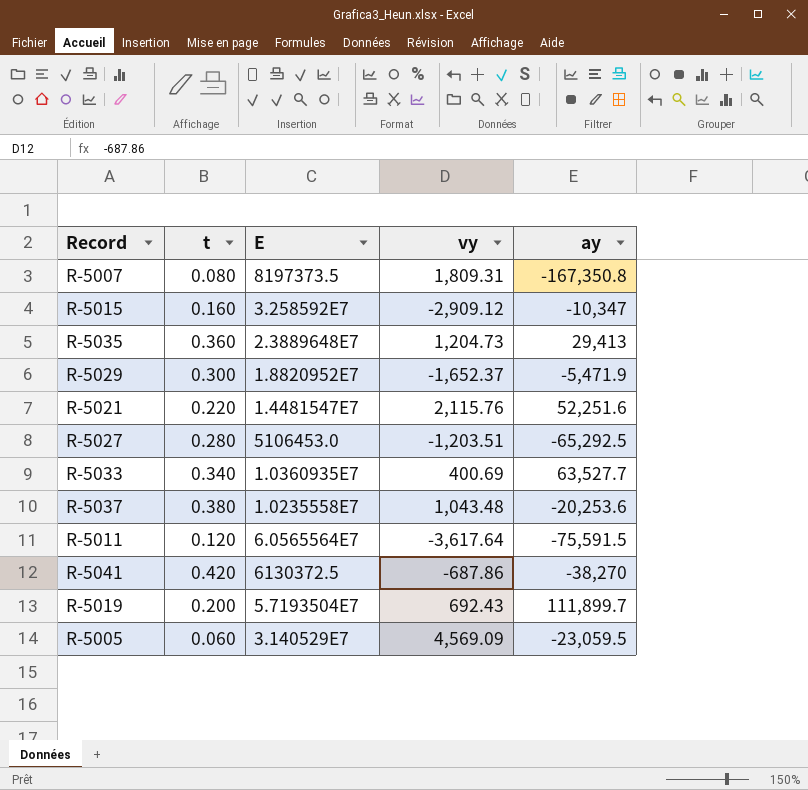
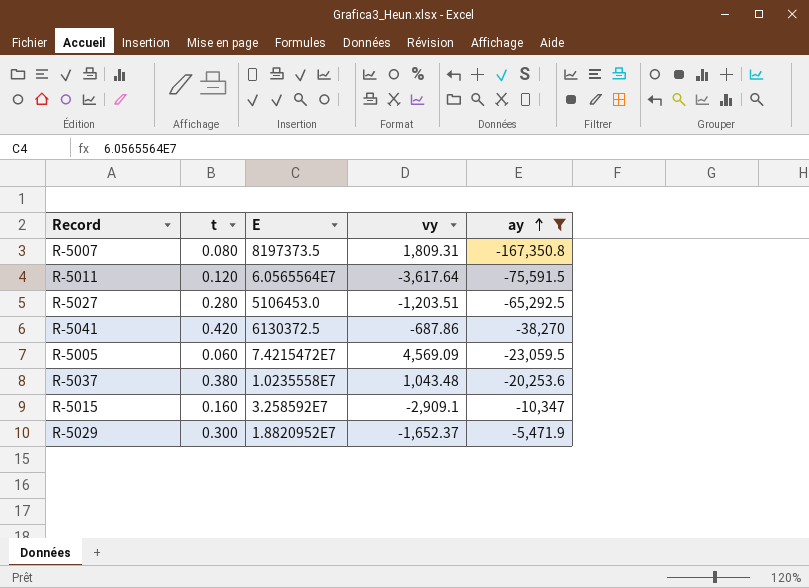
filter: none -> ay <= -5,471.9
row order: none -> ay ascending
R-5005 | E: 3.140529E7 -> 7.4215472E7
R-5015 | vy: -2,909.12 -> -2,909.1

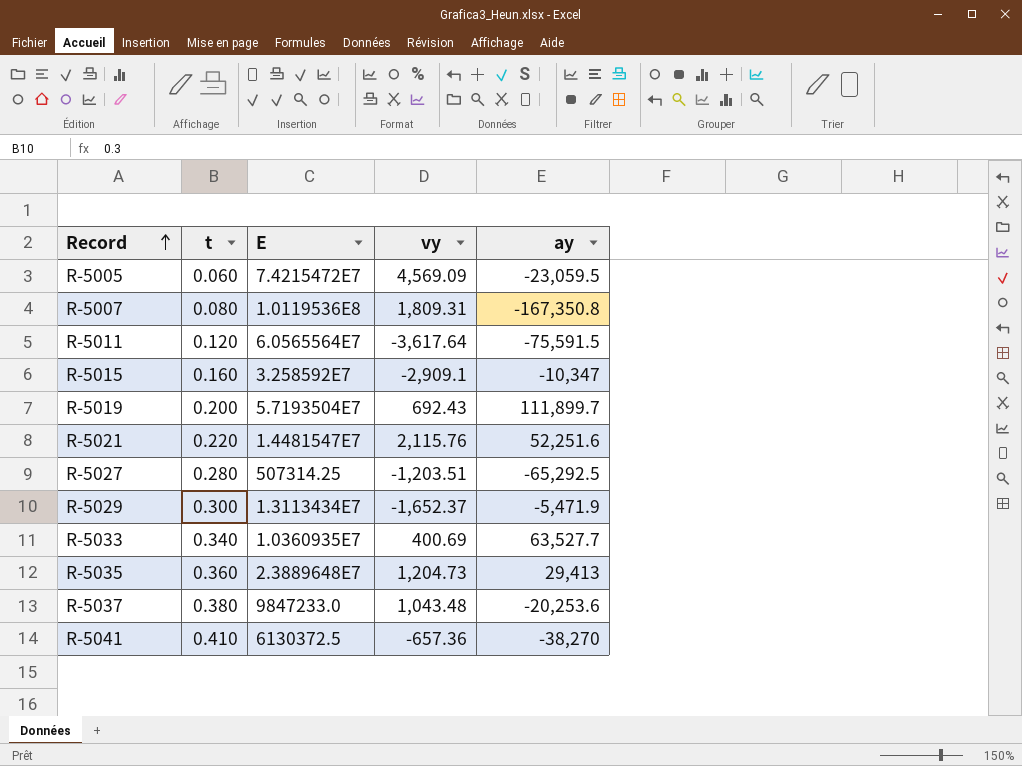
filter: ay <= -5,471.9 -> none
row order: ay ascending -> Record ascending
R-5007 | E: 8197373.5 -> 1.0119536E8
R-5027 | E: 5106453.0 -> 507314.25
R-5029 | E: 1.8820952E7 -> 1.3113434E7
R-5037 | E: 1.0235558E7 -> 9847233.0
R-5041 | t: 0.420 -> 0.410
R-5041 | vy: -687.86 -> -657.36

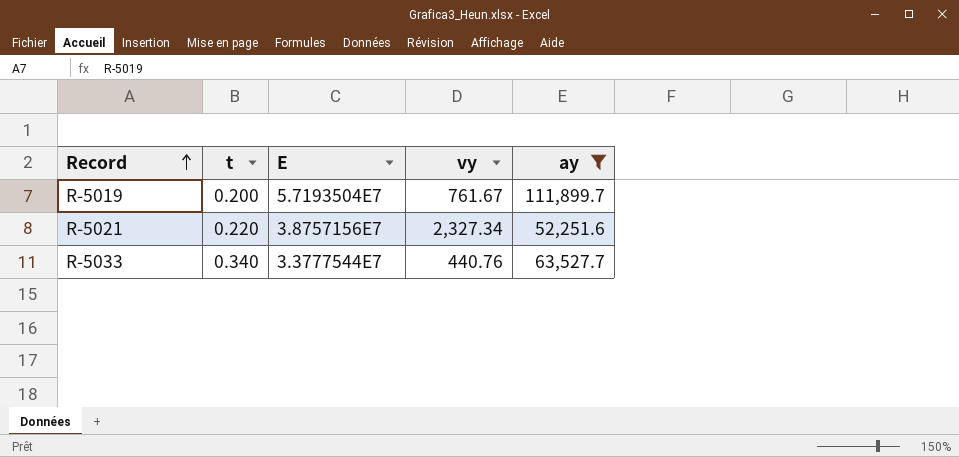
filter: none -> ay >= 52,251.6
R-5019 | vy: 692.43 -> 761.67
R-5021 | E: 1.4481547E7 -> 3.8757156E7
R-5021 | vy: 2,115.76 -> 2,327.34
R-5033 | E: 1.0360935E7 -> 3.3777544E7
R-5033 | vy: 400.69 -> 440.76

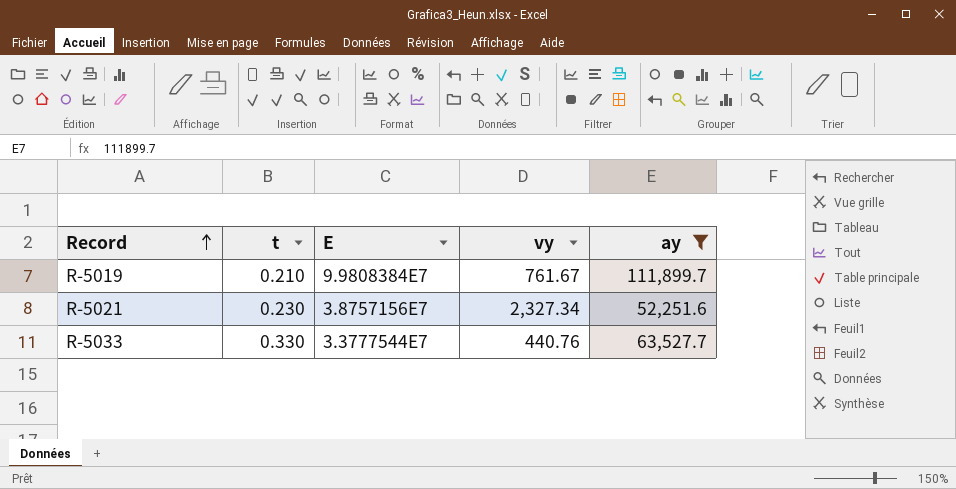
R-5019 | t: 0.200 -> 0.210
R-5019 | E: 5.7193504E7 -> 9.9808384E7
R-5021 | t: 0.220 -> 0.230
R-5033 | t: 0.340 -> 0.330

